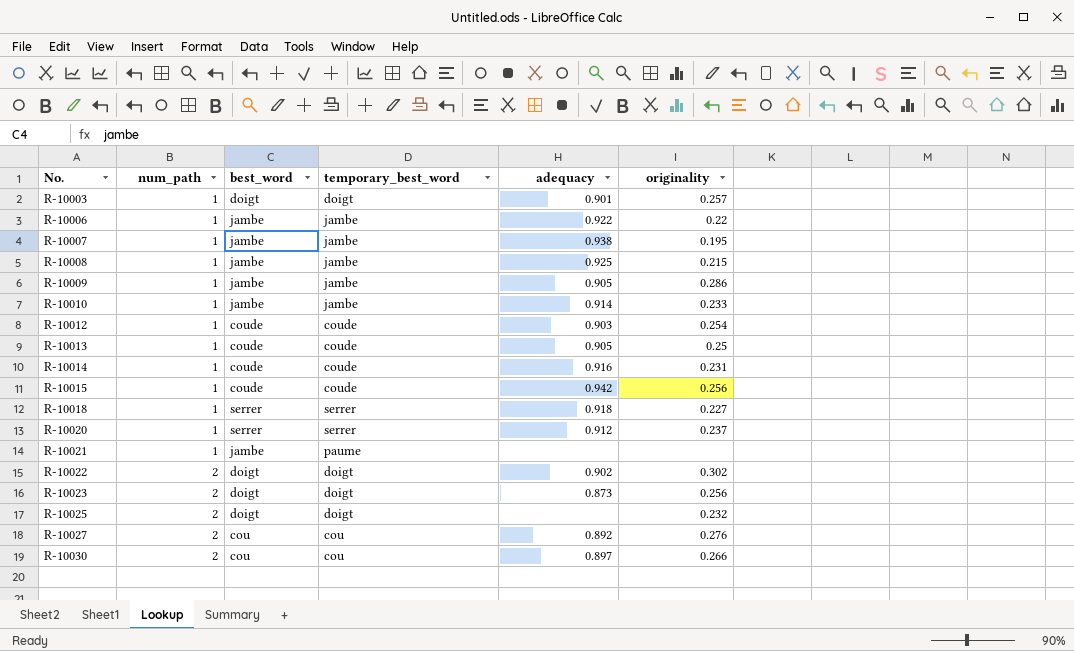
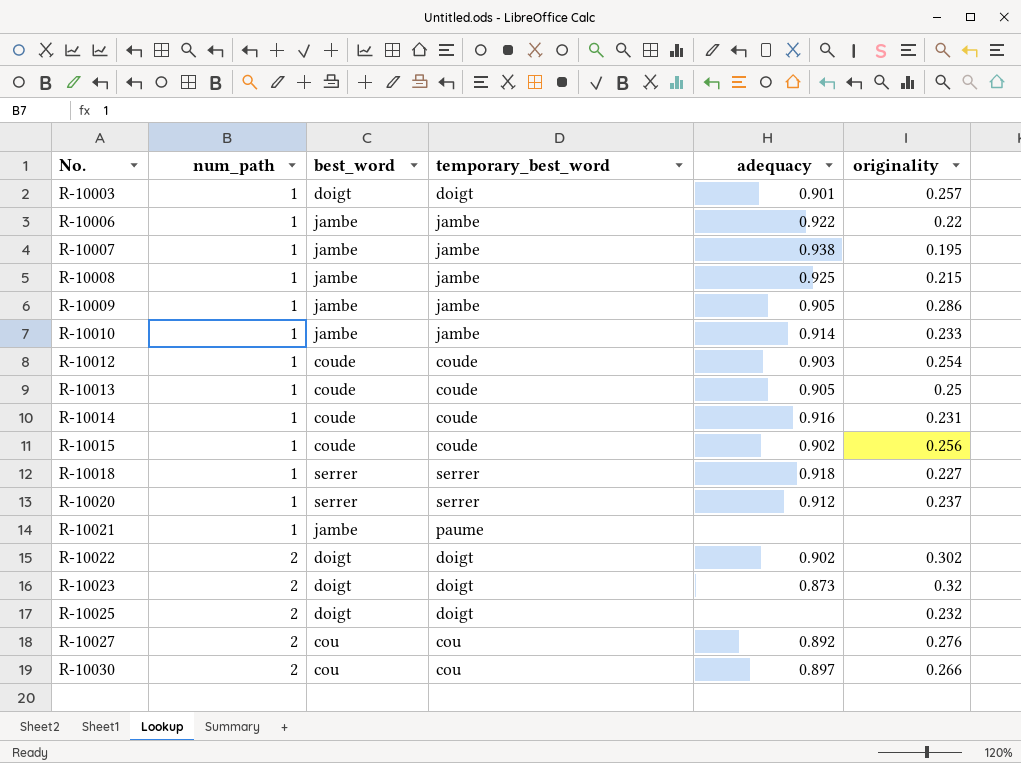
R-10015 | adequacy: 0.942 -> 0.902
R-10023 | originality: 0.256 -> 0.32

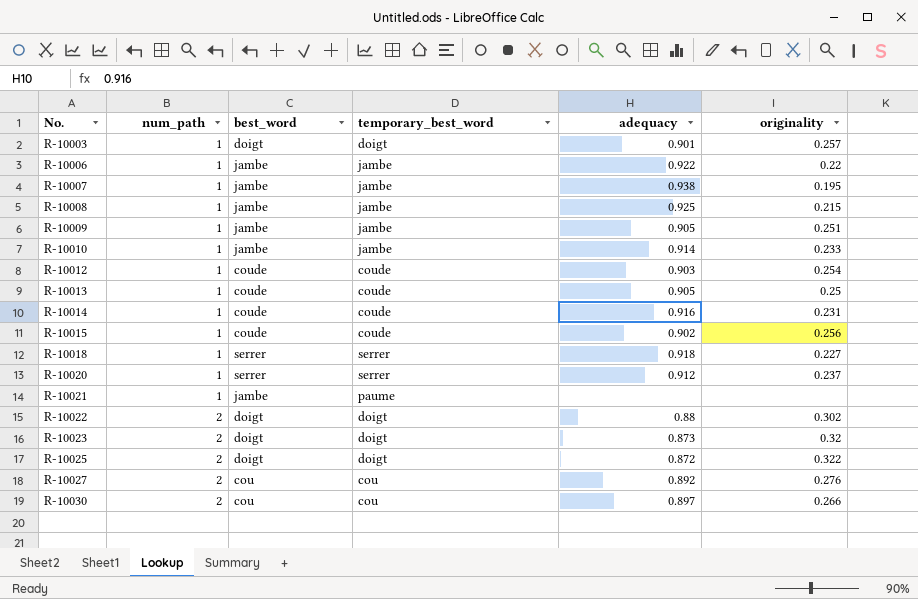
R-10009 | originality: 0.286 -> 0.251
R-10022 | adequacy: 0.902 -> 0.88
R-10025 | adequacy: none -> 0.872
R-10025 | originality: 0.232 -> 0.322

